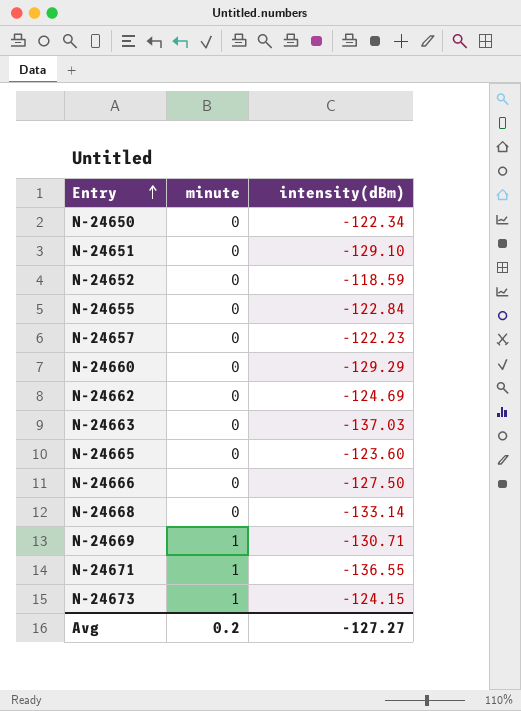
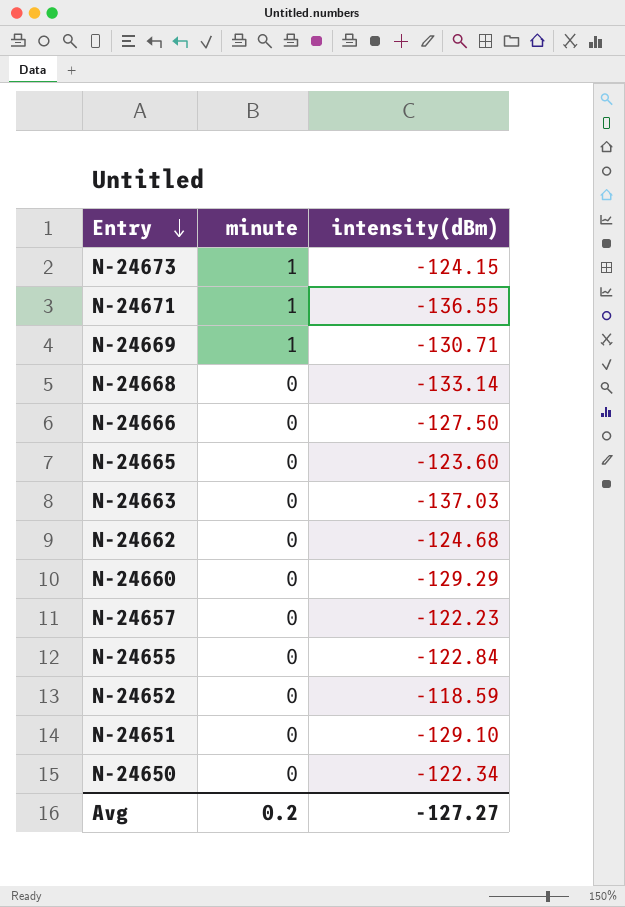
row order: Entry ascending -> Entry descending
N-24662 | intensity(dBm): -124.69 -> -124.68

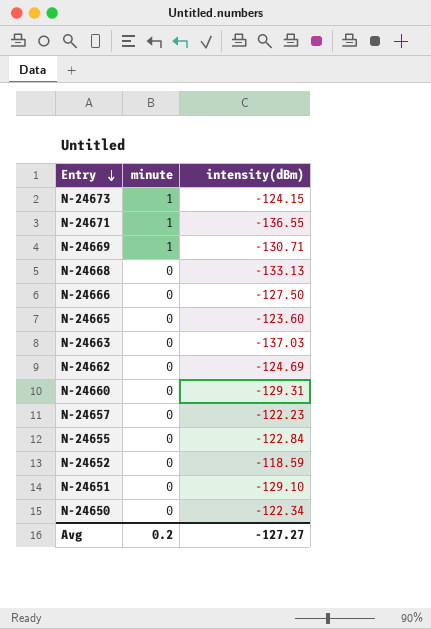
N-24668 | intensity(dBm): -133.14 -> -133.13
N-24662 | intensity(dBm): -124.68 -> -124.69
N-24660 | intensity(dBm): -129.29 -> -129.31

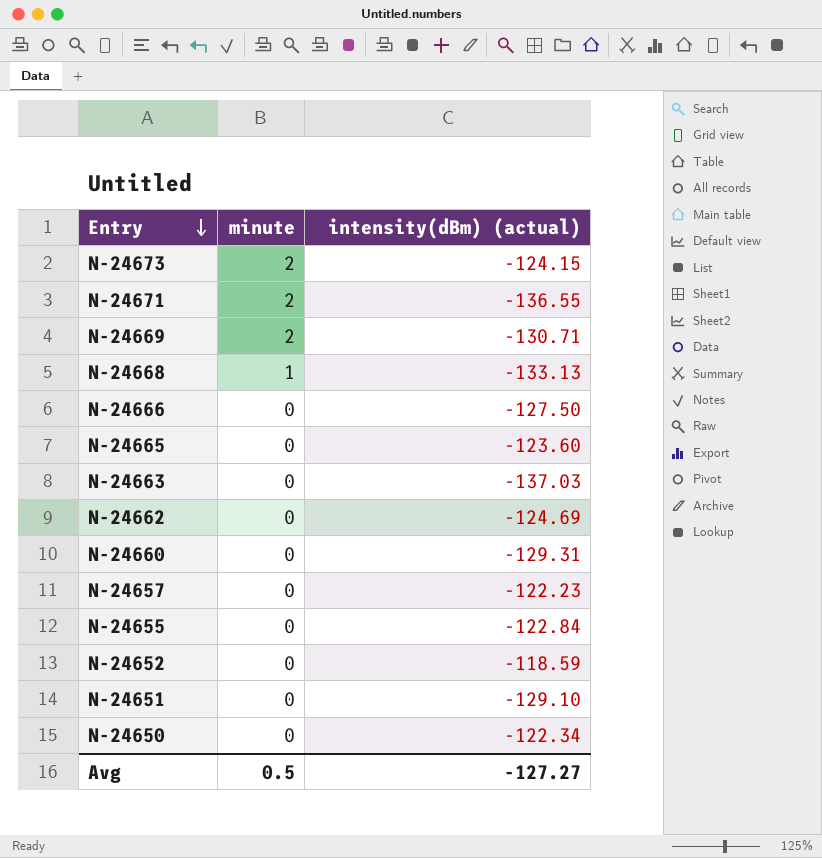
column name: intensity(dBm) -> intensity(dBm) (actual)
N-24673 | minute: 1 -> 2
N-24671 | minute: 1 -> 2
N-24669 | minute: 1 -> 2
N-24668 | minute: 0 -> 1
Avg | minute: 0.2 -> 0.5

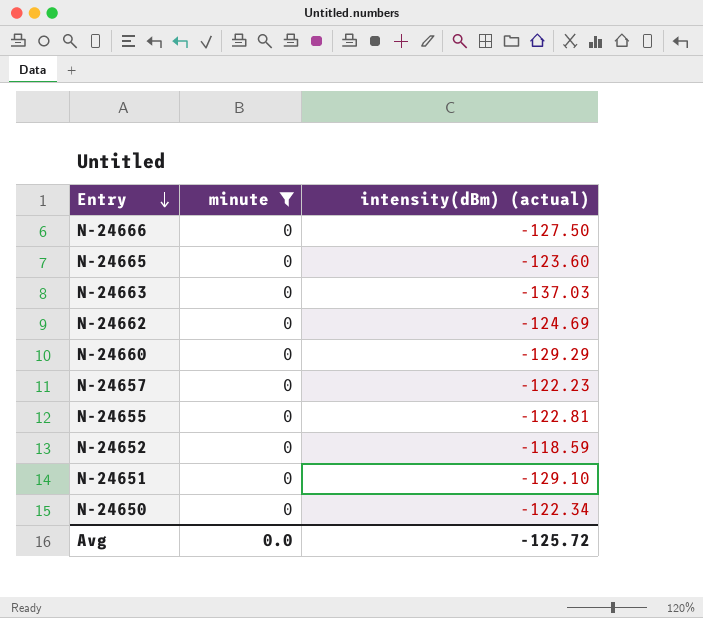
filter: none -> minute = 0
N-24660 | intensity(dBm) (actual): -129.31 -> -129.29
N-24655 | intensity(dBm) (actual): -122.84 -> -122.81
Avg | minute: 0.5 -> 0.0
Avg | intensity(dBm) (actual): -127.27 -> -125.72

